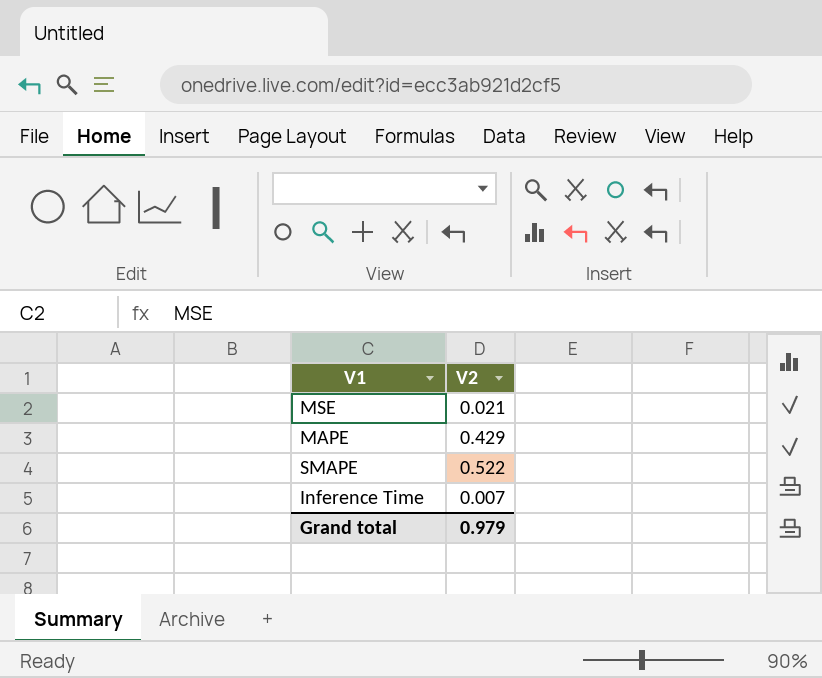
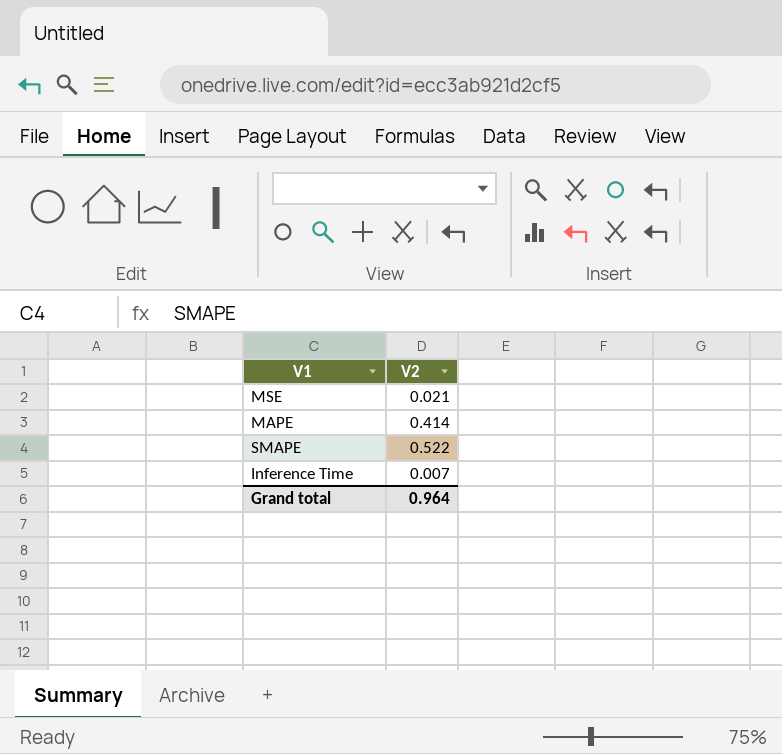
MAPE | V2: 0.429 -> 0.414
Grand total | V2: 0.979 -> 0.964

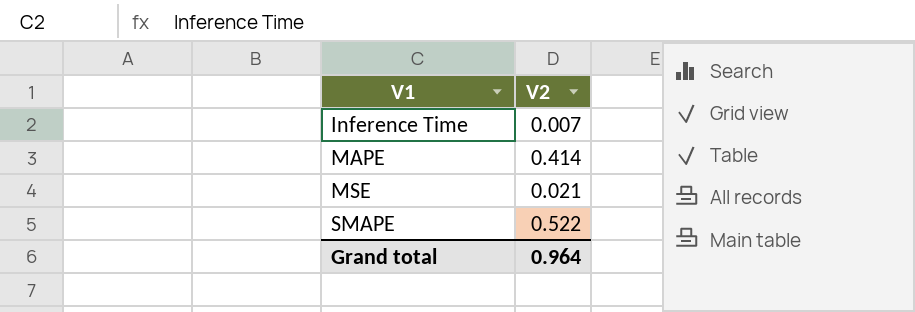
row order: none -> V1 ascending

